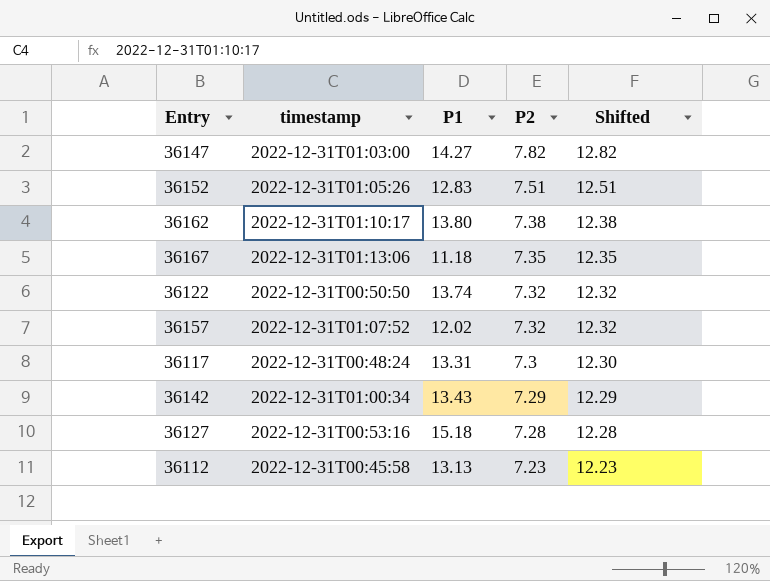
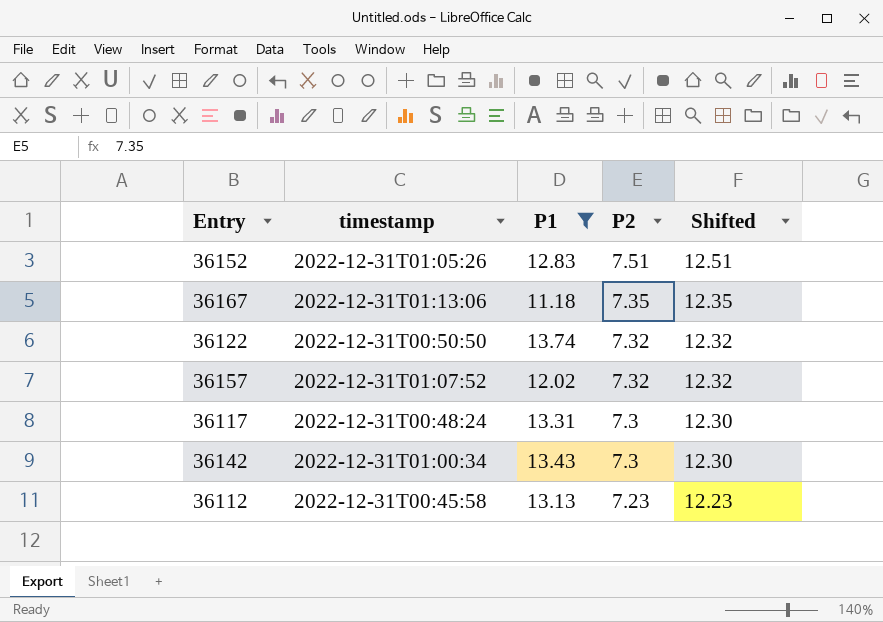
filter: none -> P1 <= 13.74
36142 | P2: 7.29 -> 7.3
36142 | Shifted: 12.29 -> 12.30

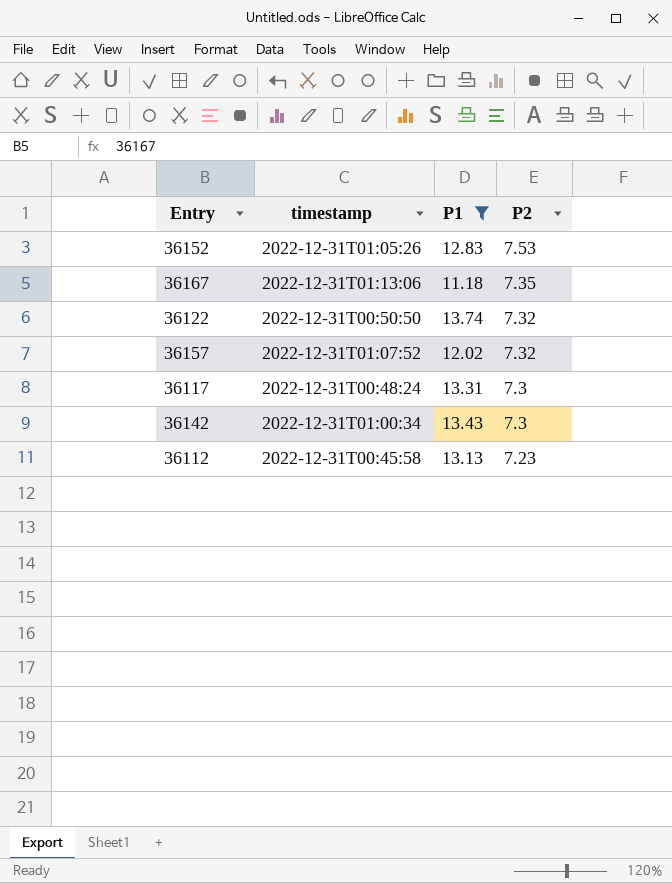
column Shifted | formula: [P2] + 5 -> none
36152 | P2: 7.51 -> 7.53

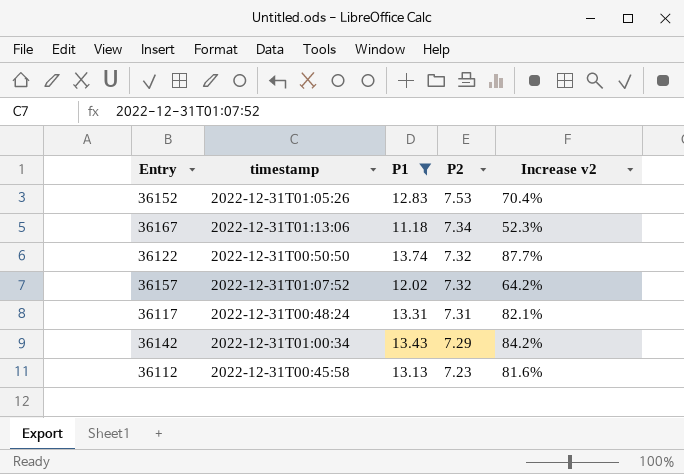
column Increase v2 | formula: none -> ([P1] - [P2]) / [P2]
36167 | P2: 7.35 -> 7.34
36117 | P2: 7.3 -> 7.31
36142 | P2: 7.3 -> 7.29

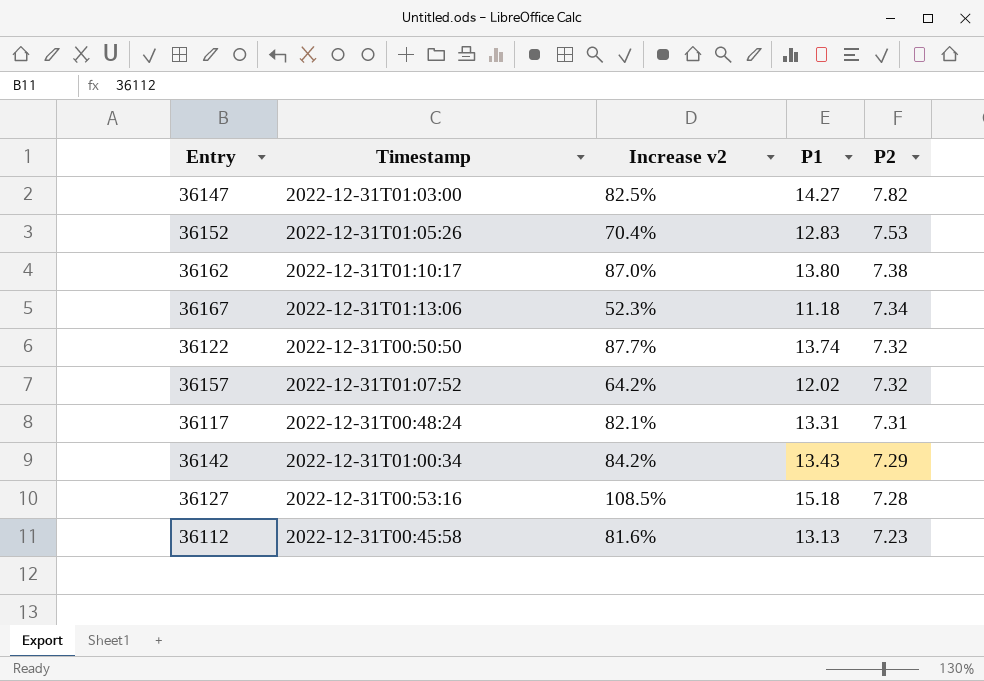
filter: P1 <= 13.74 -> none
column name: timestamp -> Timestamp
column Increase v2 | position: 5 -> 3

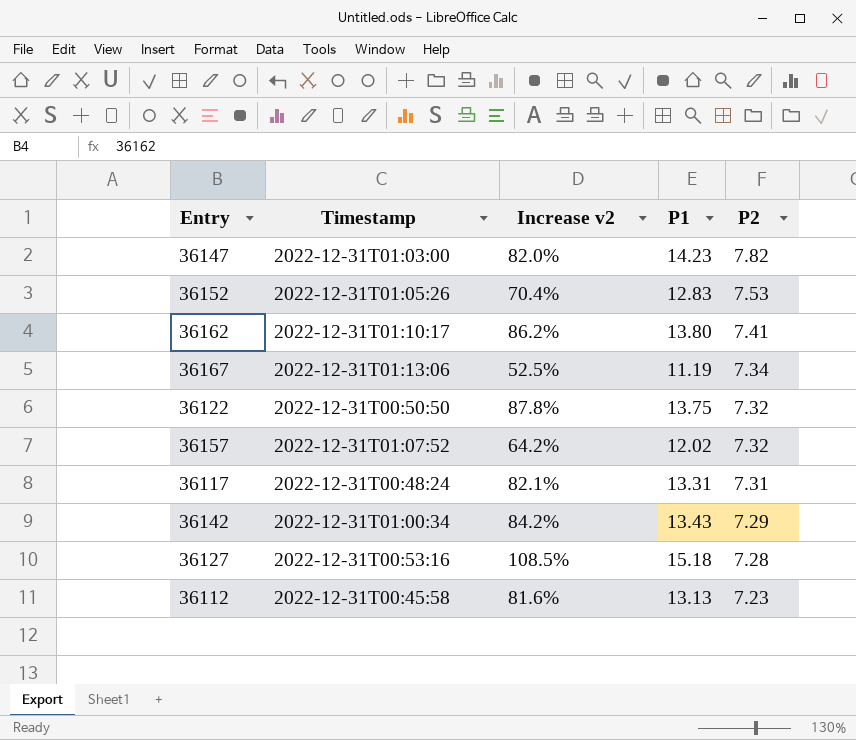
36147 | Increase v2: 82.5% -> 82.0%
36147 | P1: 14.27 -> 14.23
36162 | Increase v2: 87.0% -> 86.2%
36162 | P2: 7.38 -> 7.41
36167 | Increase v2: 52.3% -> 52.5%
36167 | P1: 11.18 -> 11.19
36122 | Increase v2: 87.7% -> 87.8%
36122 | P1: 13.74 -> 13.75

